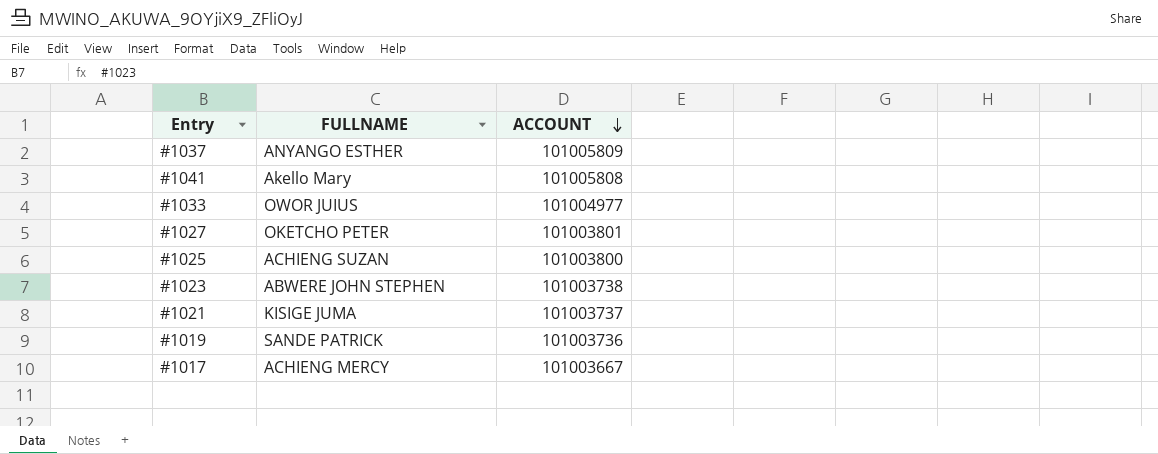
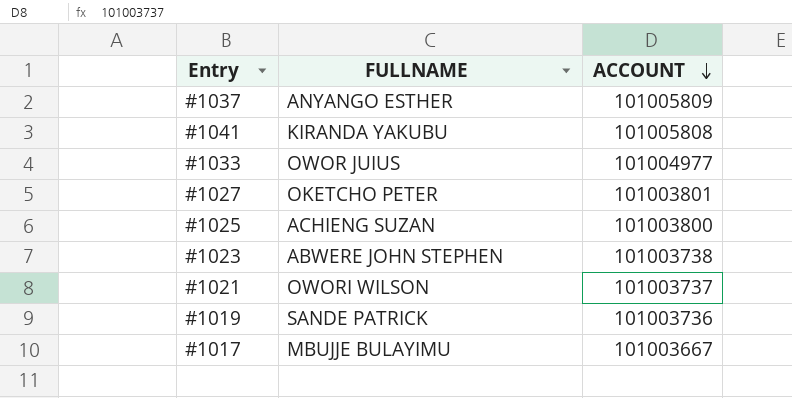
#1041 | FULLNAME: Akello Mary -> KIRANDA YAKUBU
#1021 | FULLNAME: KISIGE JUMA -> OWORI WILSON
#1017 | FULLNAME: ACHIENG MERCY -> MBUJJE BULAYIMU

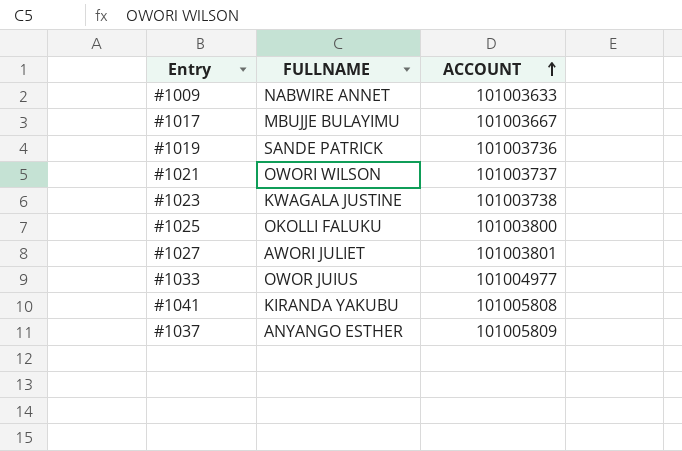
row order: ACCOUNT descending -> ACCOUNT ascending
row #1009: none -> NABWIRE ANNET | 101003633
#1023 | FULLNAME: ABWERE JOHN STEPHEN -> KWAGALA JUSTINE
#1025 | FULLNAME: ACHIENG SUZAN -> OKOLLI FALUKU
#1027 | FULLNAME: OKETCHO PETER -> AWORI JULIET

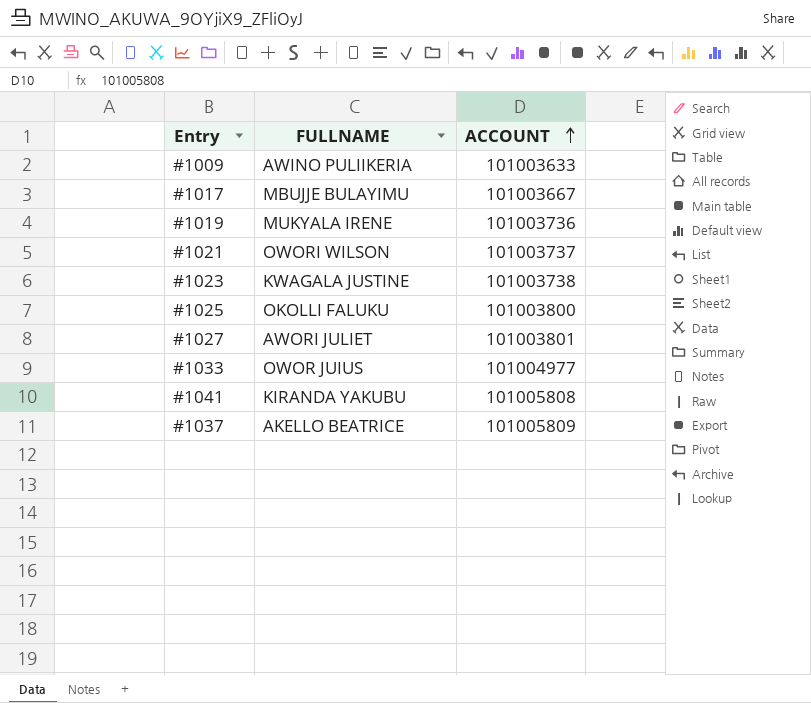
#1009 | FULLNAME: NABWIRE ANNET -> AWINO PULIIKERIA
#1019 | FULLNAME: SANDE PATRICK -> MUKYALA IRENE
#1037 | FULLNAME: ANYANGO ESTHER -> AKELLO BEATRICE

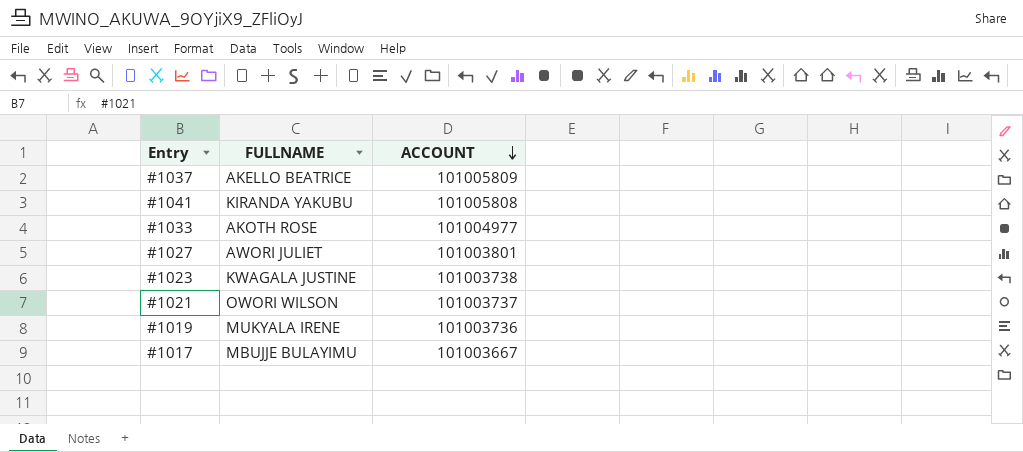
row order: ACCOUNT ascending -> ACCOUNT descending
row #1009: AWINO PULIIKERIA | 101003633 -> none
row #1025: OKOLLI FALUKU | 101003800 -> none
#1033 | FULLNAME: OWOR JUIUS -> AKOTH ROSE

